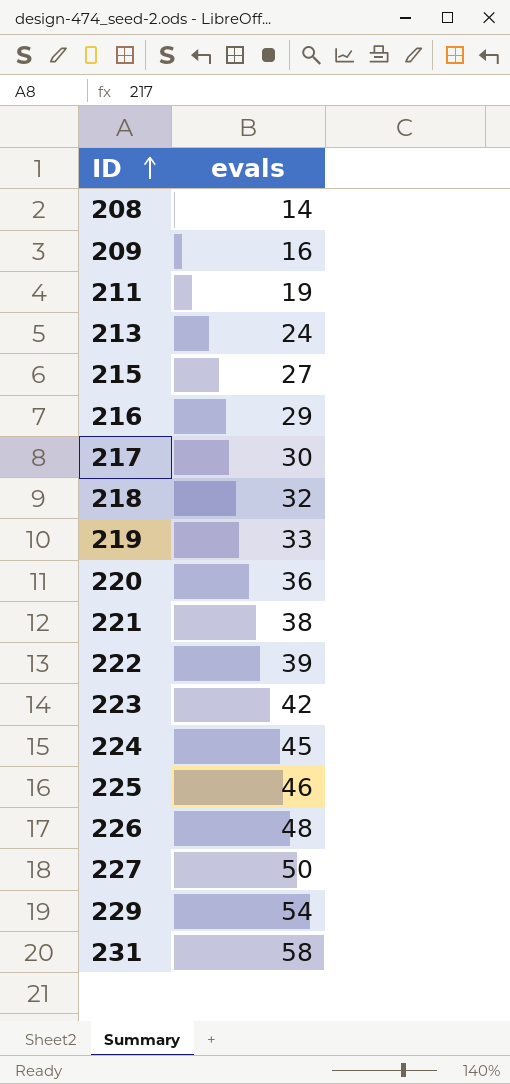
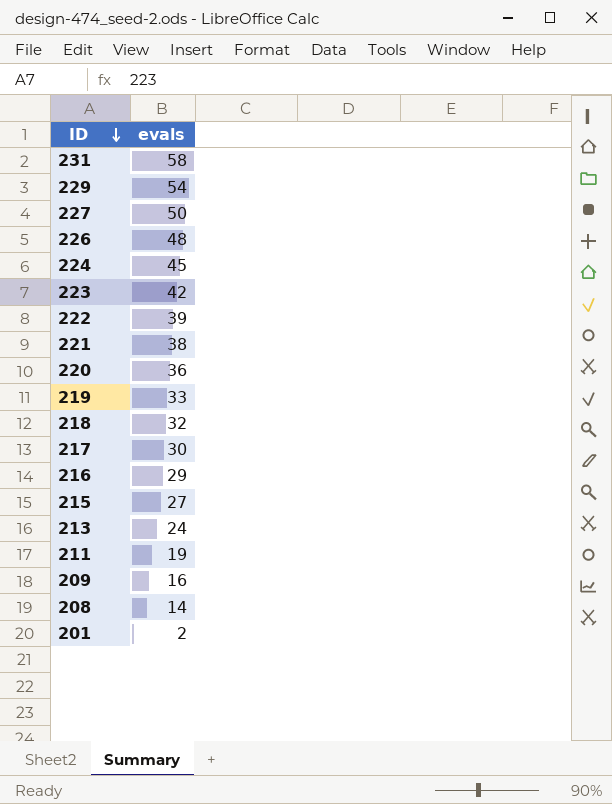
row order: ID ascending -> ID descending
row 225: 46 -> none
row 201: none -> 2

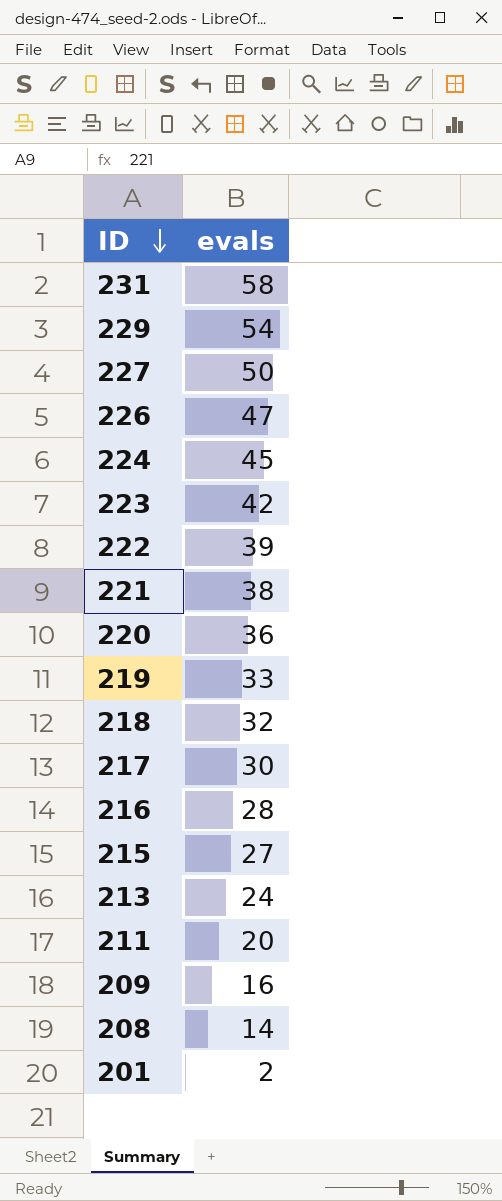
226 | evals: 48 -> 47
216 | evals: 29 -> 28
211 | evals: 19 -> 20

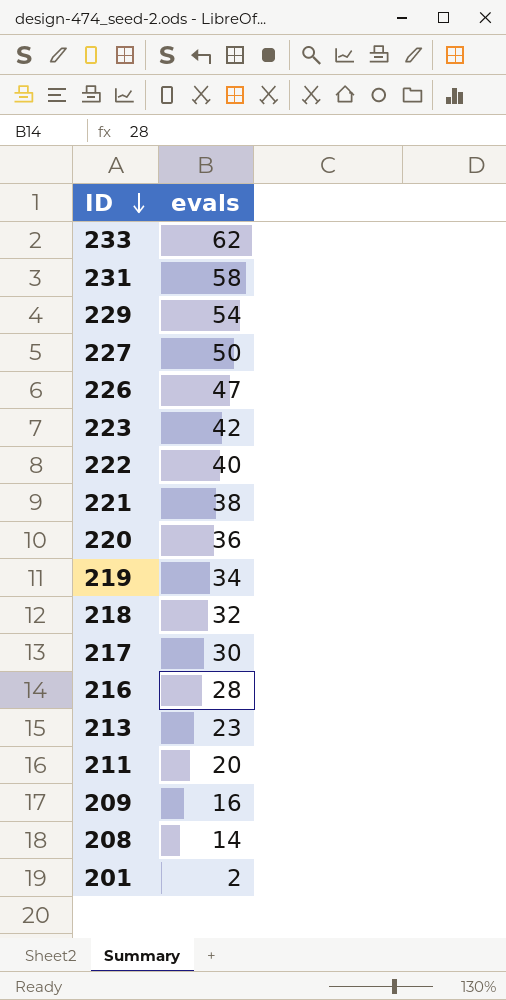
row 224: 45 -> none
row 215: 27 -> none
row 233: none -> 62
222 | evals: 39 -> 40
219 | evals: 33 -> 34
213 | evals: 24 -> 23

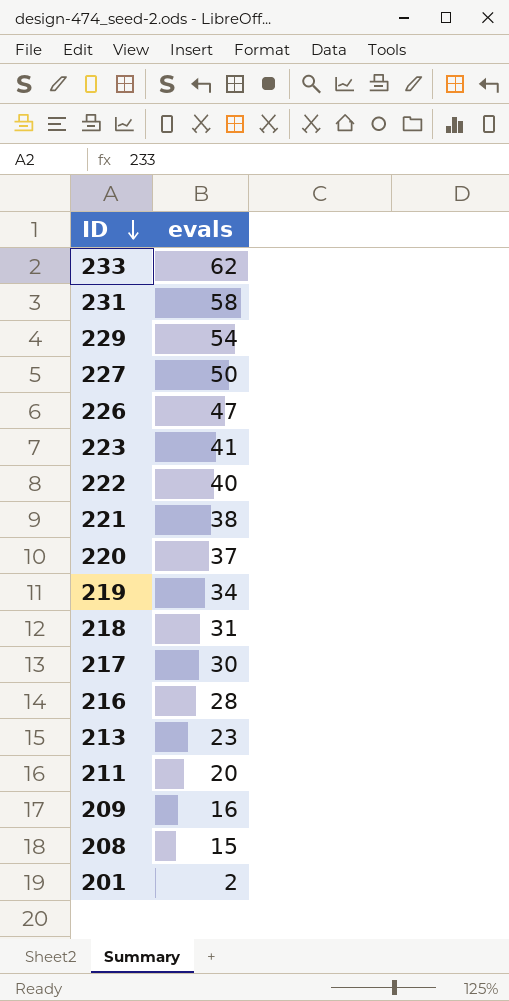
223 | evals: 42 -> 41
220 | evals: 36 -> 37
218 | evals: 32 -> 31
208 | evals: 14 -> 15

